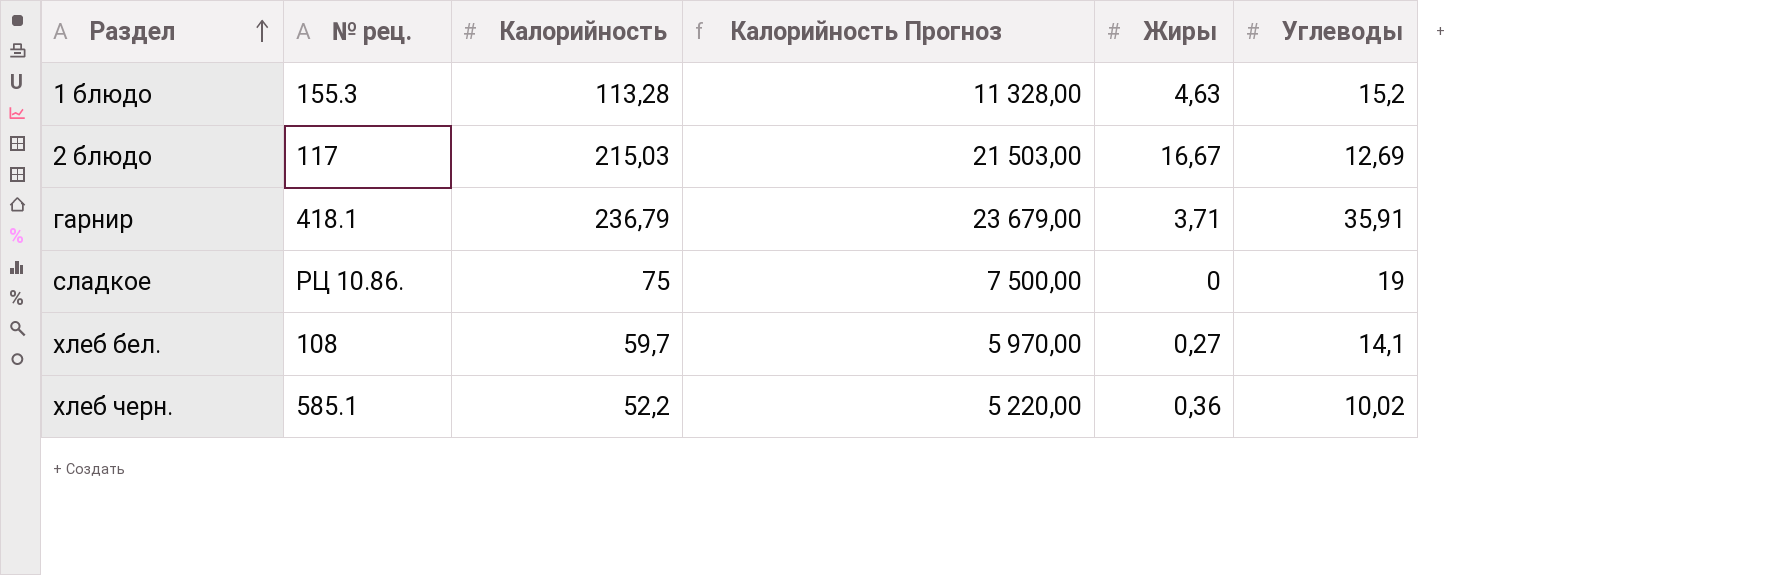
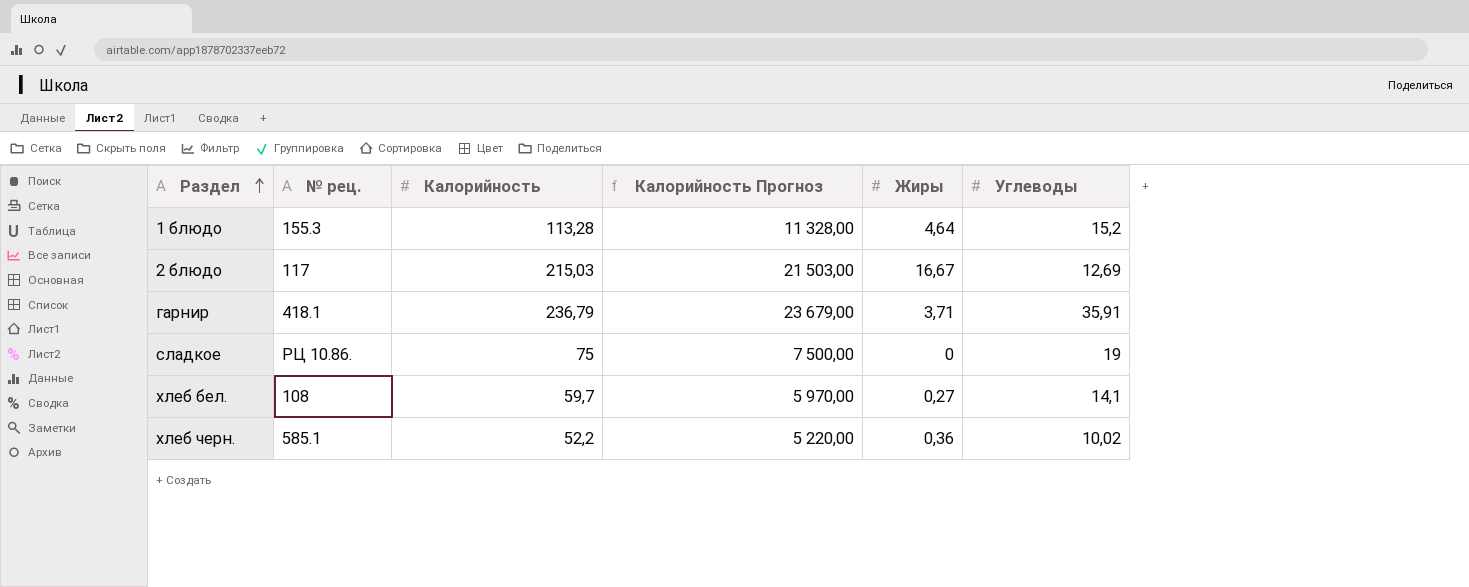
1 блюдо | Жиры: 4,63 -> 4,64

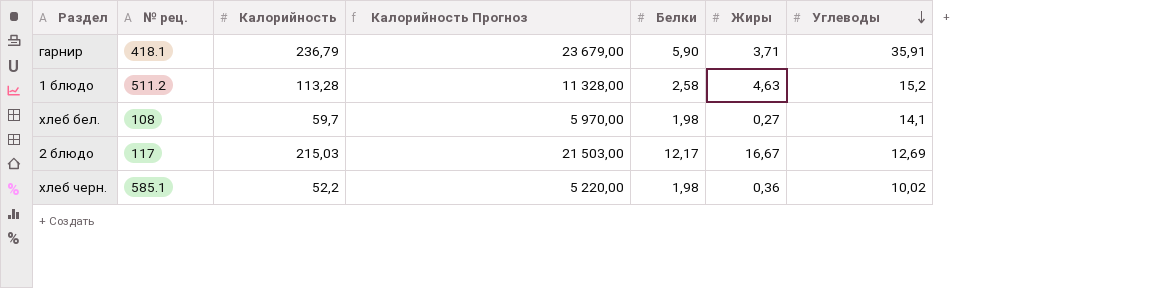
row order: Раздел ascending -> Углеводы descending
column Белки | position: none -> 5
row сладкое: РЦ 10.86. | 75 | 7 500,00 | 0 | 19 -> none
1 блюдо | № рец.: 155.3 -> 511.2
1 блюдо | Жиры: 4,64 -> 4,63

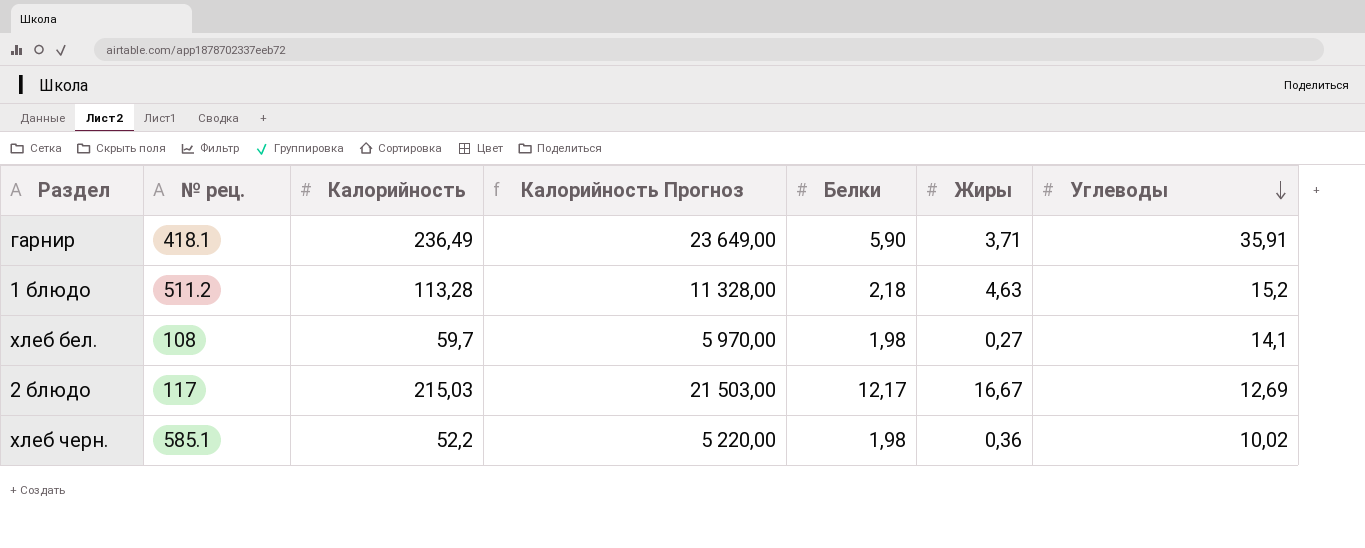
гарнир | Калорийность: 236,79 -> 236,49
гарнир | Калорийность Прогноз: 23 679,00 -> 23 649,00
1 блюдо | Белки: 2,58 -> 2,18

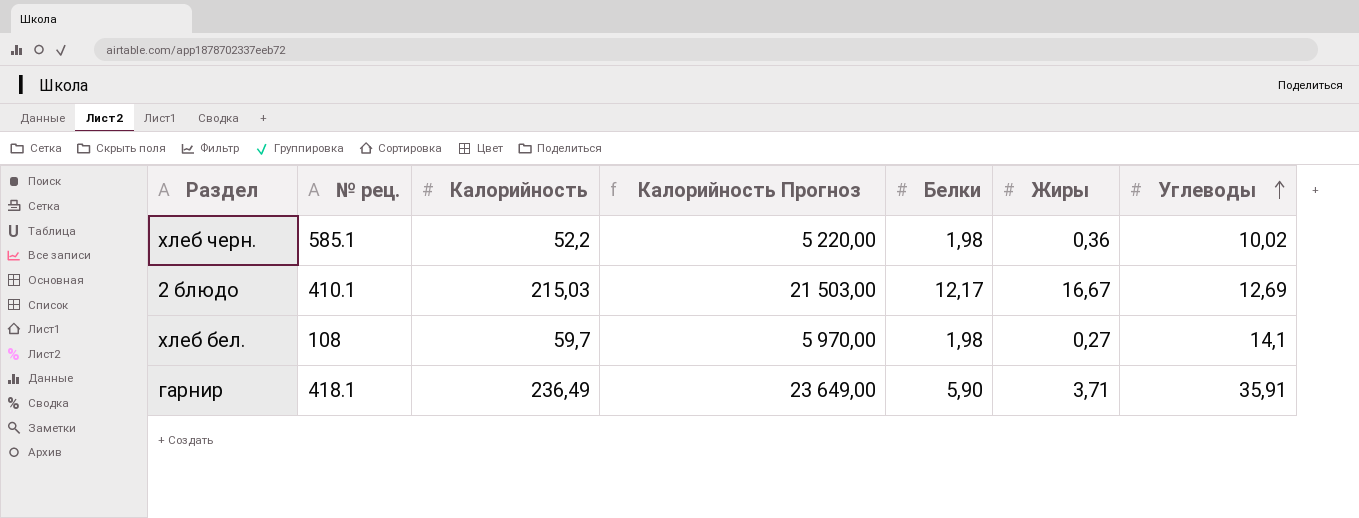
row order: Углеводы descending -> Углеводы ascending
row 1 блюдо: 511.2 | 113,28 | 11 328,00 | 2,18 | 4,63 | 15,2 -> none
2 блюдо | № рец.: 117 -> 410.1

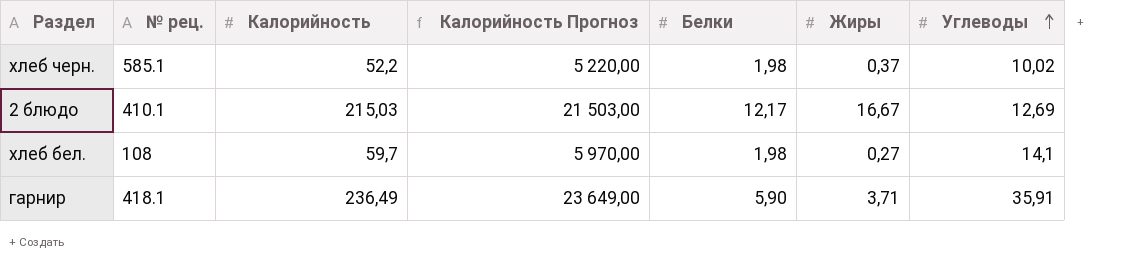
хлеб черн. | Жиры: 0,36 -> 0,37

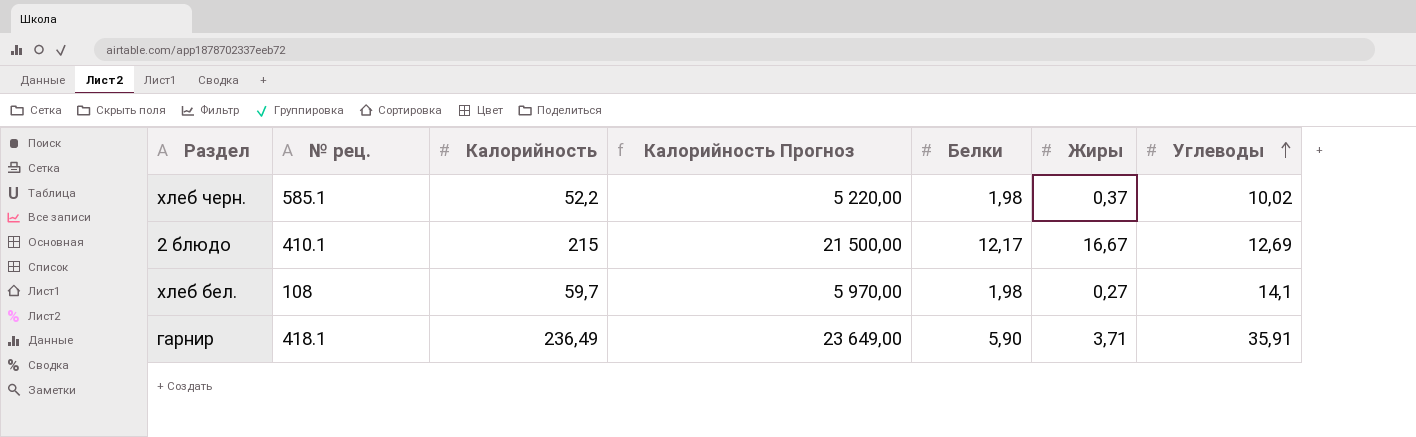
2 блюдо | Калорийность: 215,03 -> 215
2 блюдо | Калорийность Прогноз: 21 503,00 -> 21 500,00

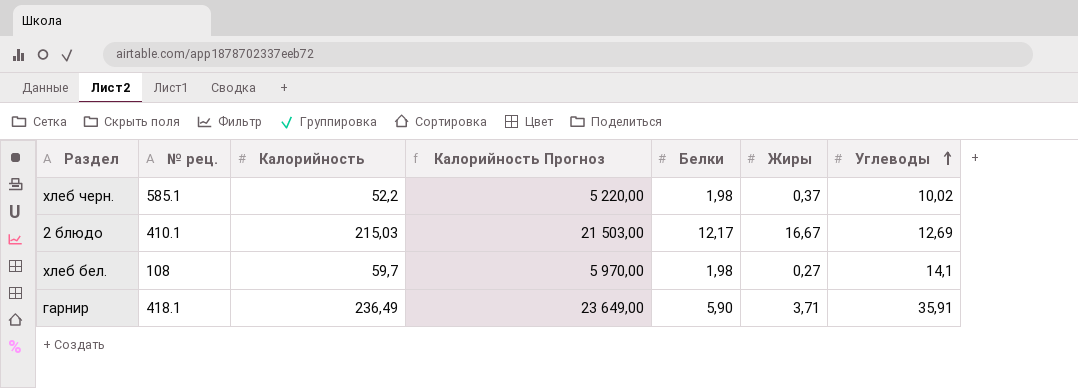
2 блюдо | Калорийность: 215 -> 215,03
2 блюдо | Калорийность Прогноз: 21 500,00 -> 21 503,00

